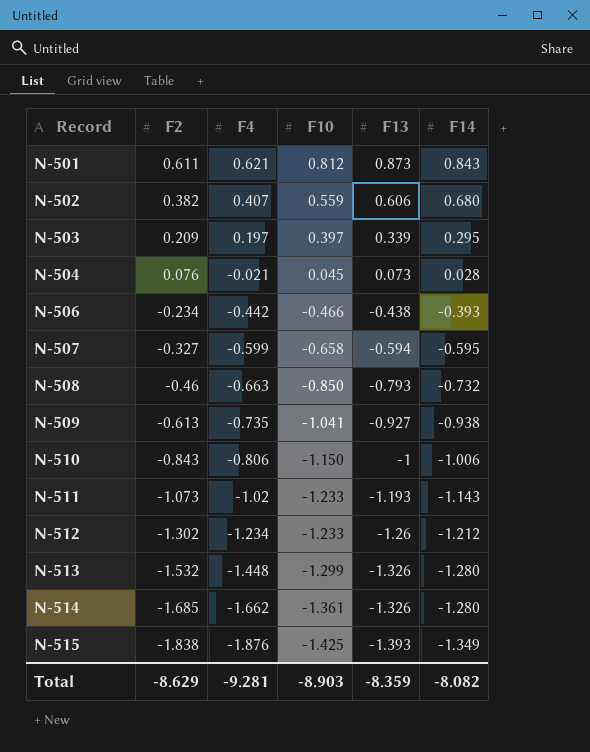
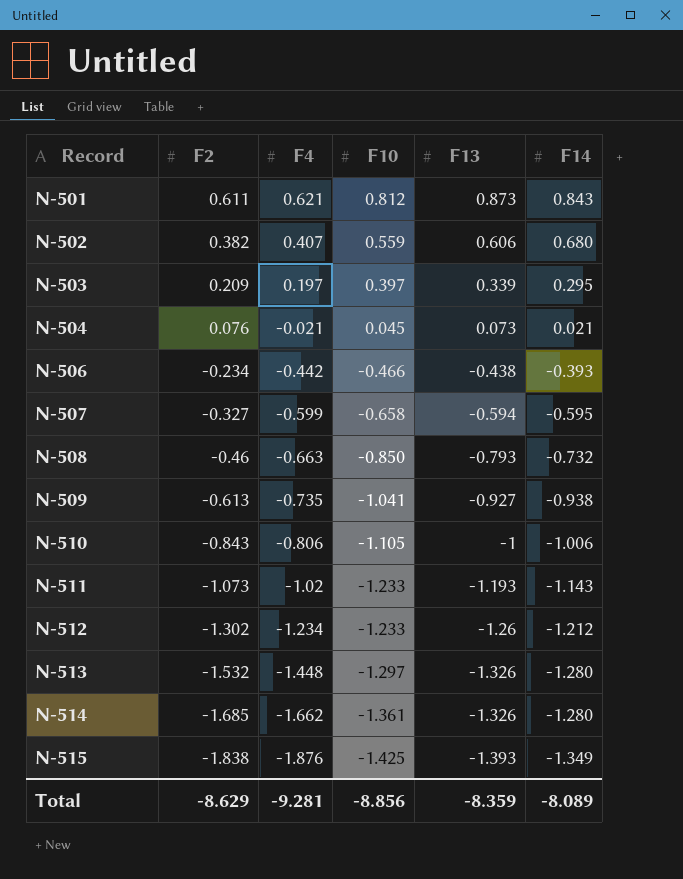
N-504 | F14: 0.028 -> 0.021
N-510 | F10: -1.150 -> -1.105
N-513 | F10: -1.299 -> -1.297
Total | F10: -8.903 -> -8.856
Total | F14: -8.082 -> -8.089

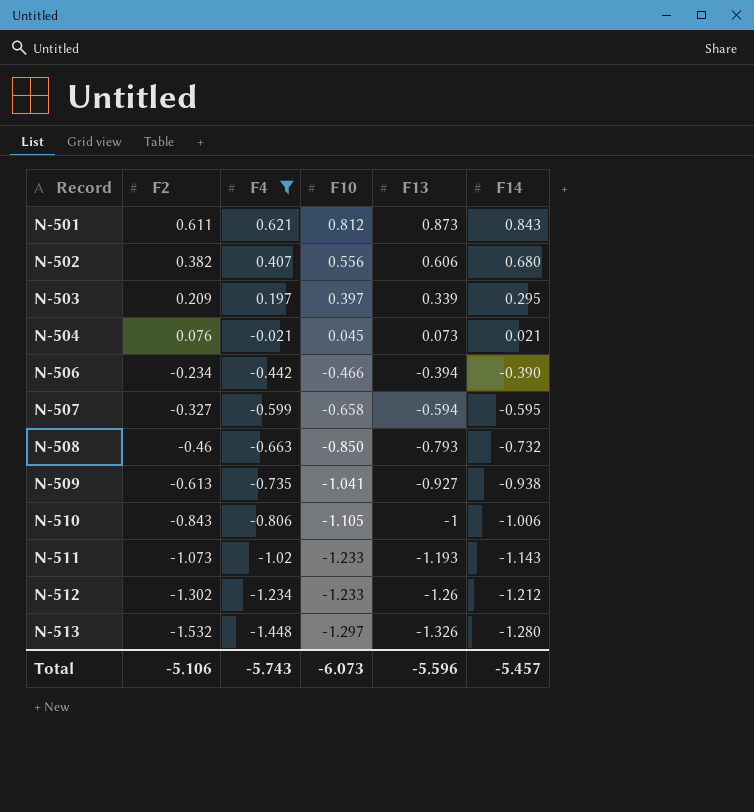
filter: none -> F4 >= -1.448
N-502 | F10: 0.559 -> 0.556
N-506 | F13: -0.438 -> -0.394
N-506 | F14: -0.393 -> -0.390
Total | F2: -8.629 -> -5.106
Total | F4: -9.281 -> -5.743
Total | F10: -8.856 -> -6.073
Total | F13: -8.359 -> -5.596
Total | F14: -8.089 -> -5.457

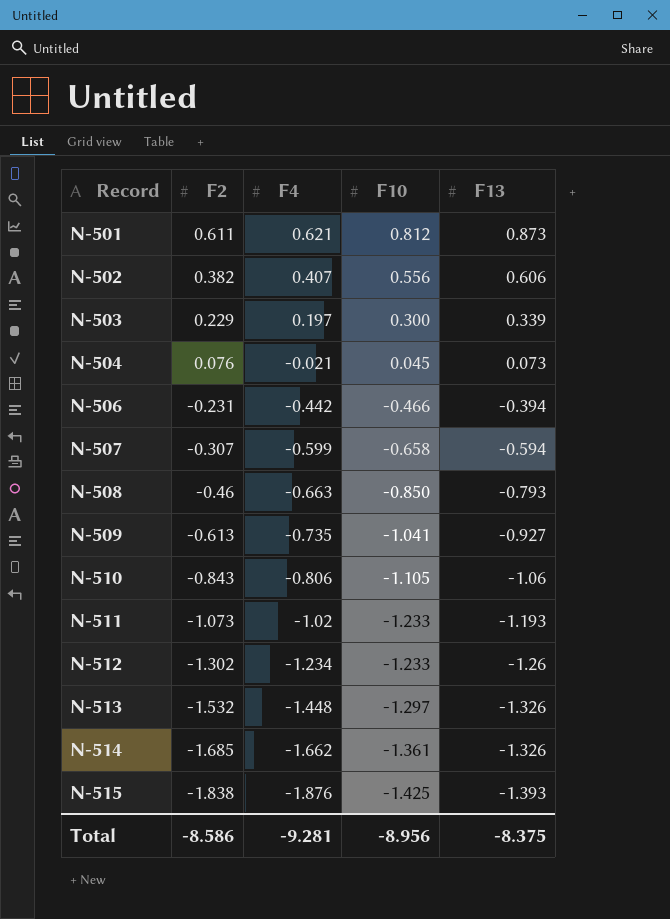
filter: F4 >= -1.448 -> none
column F14 | position: 6 -> none
N-503 | F2: 0.209 -> 0.229
N-503 | F10: 0.397 -> 0.300
N-506 | F2: -0.234 -> -0.231
N-507 | F2: -0.327 -> -0.307
N-510 | F13: -1 -> -1.06
Total | F2: -5.106 -> -8.586
Total | F4: -5.743 -> -9.281
Total | F10: -6.073 -> -8.956
Total | F13: -5.596 -> -8.375

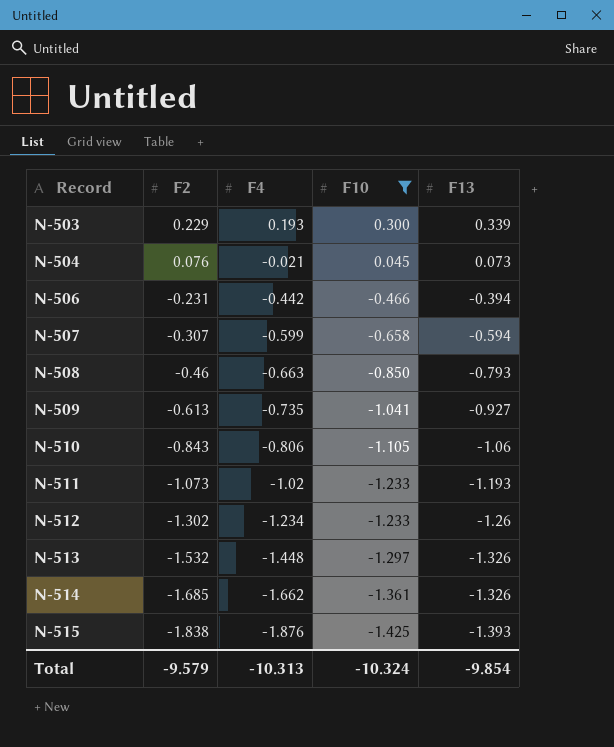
filter: none -> F10 <= 0.300
N-503 | F4: 0.197 -> 0.193
Total | F2: -8.586 -> -9.579
Total | F4: -9.281 -> -10.313
Total | F10: -8.956 -> -10.324
Total | F13: -8.375 -> -9.854

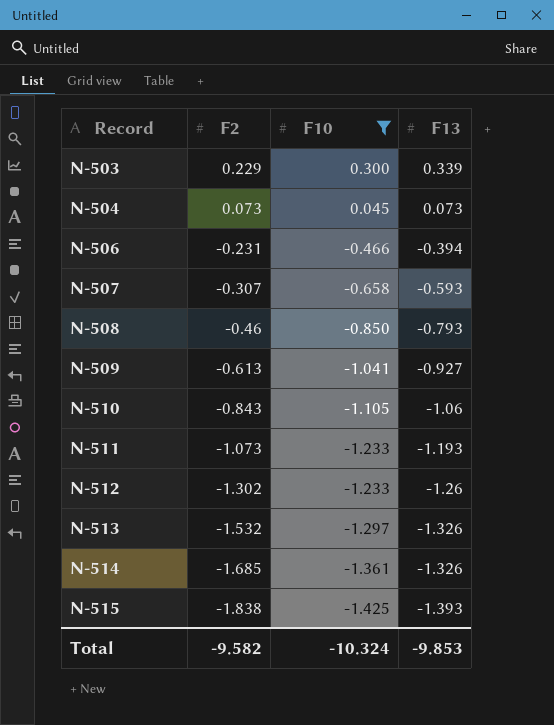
column F4 | position: 3 -> none
N-504 | F2: 0.076 -> 0.073
N-507 | F13: -0.594 -> -0.593
Total | F2: -9.579 -> -9.582
Total | F13: -9.854 -> -9.853

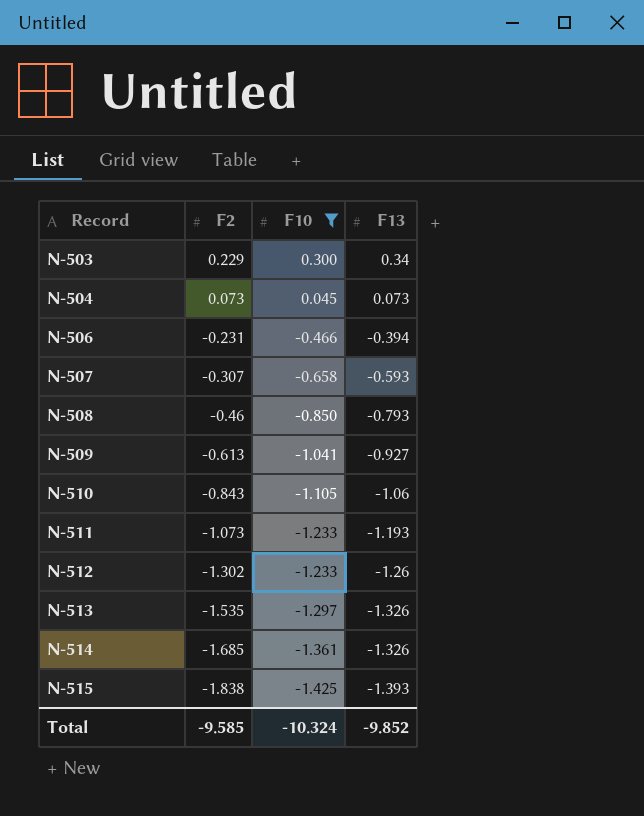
N-503 | F13: 0.339 -> 0.34
N-513 | F2: -1.532 -> -1.535
Total | F2: -9.582 -> -9.585
Total | F13: -9.853 -> -9.852

